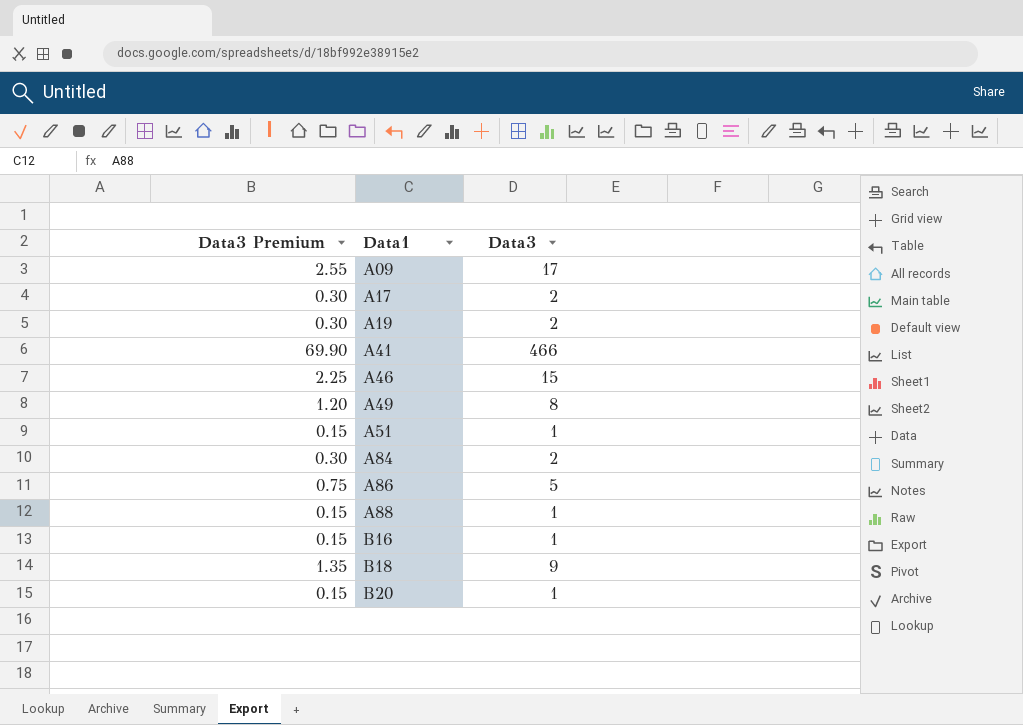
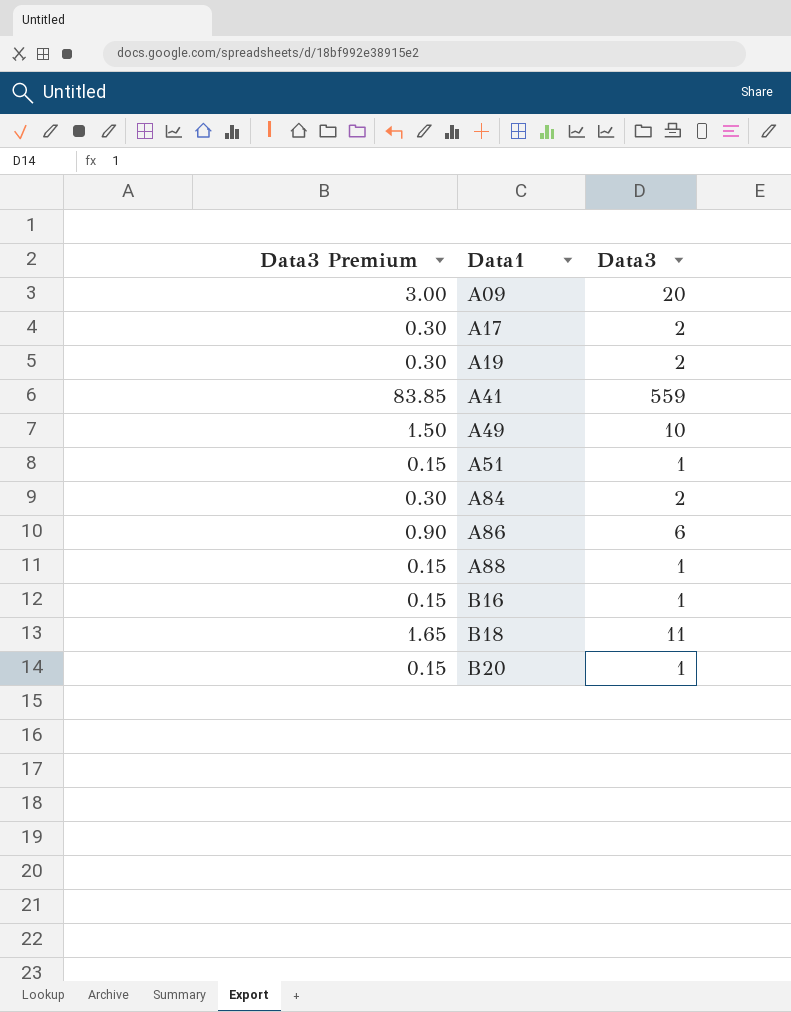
row A46: 2.25 | 15 -> none
A09 | Data3 Premium: 2.55 -> 3.00
A09 | Data3: 17 -> 20
A41 | Data3 Premium: 69.90 -> 83.85
A41 | Data3: 466 -> 559
A49 | Data3 Premium: 1.20 -> 1.50
A49 | Data3: 8 -> 10
A86 | Data3 Premium: 0.75 -> 0.90
A86 | Data3: 5 -> 6
B18 | Data3 Premium: 1.35 -> 1.65
B18 | Data3: 9 -> 11

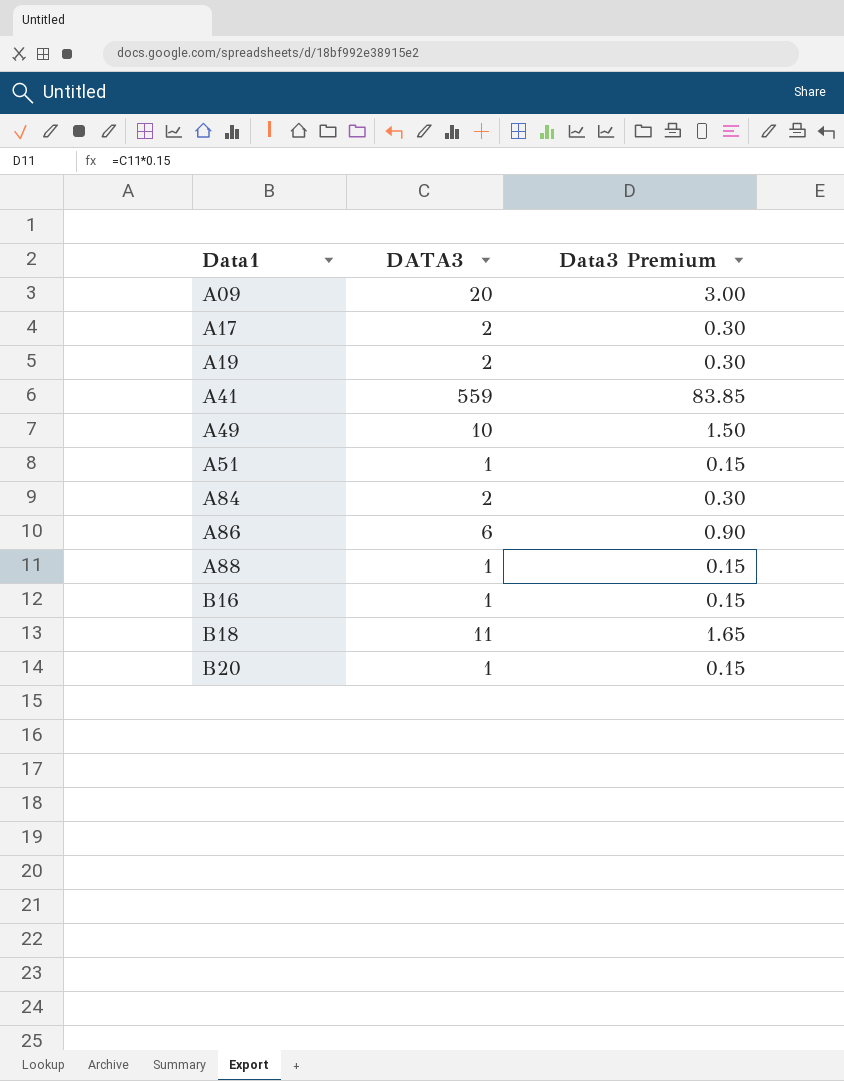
column name: Data3 -> DATA3
column Data3 Premium | position: 1 -> 3

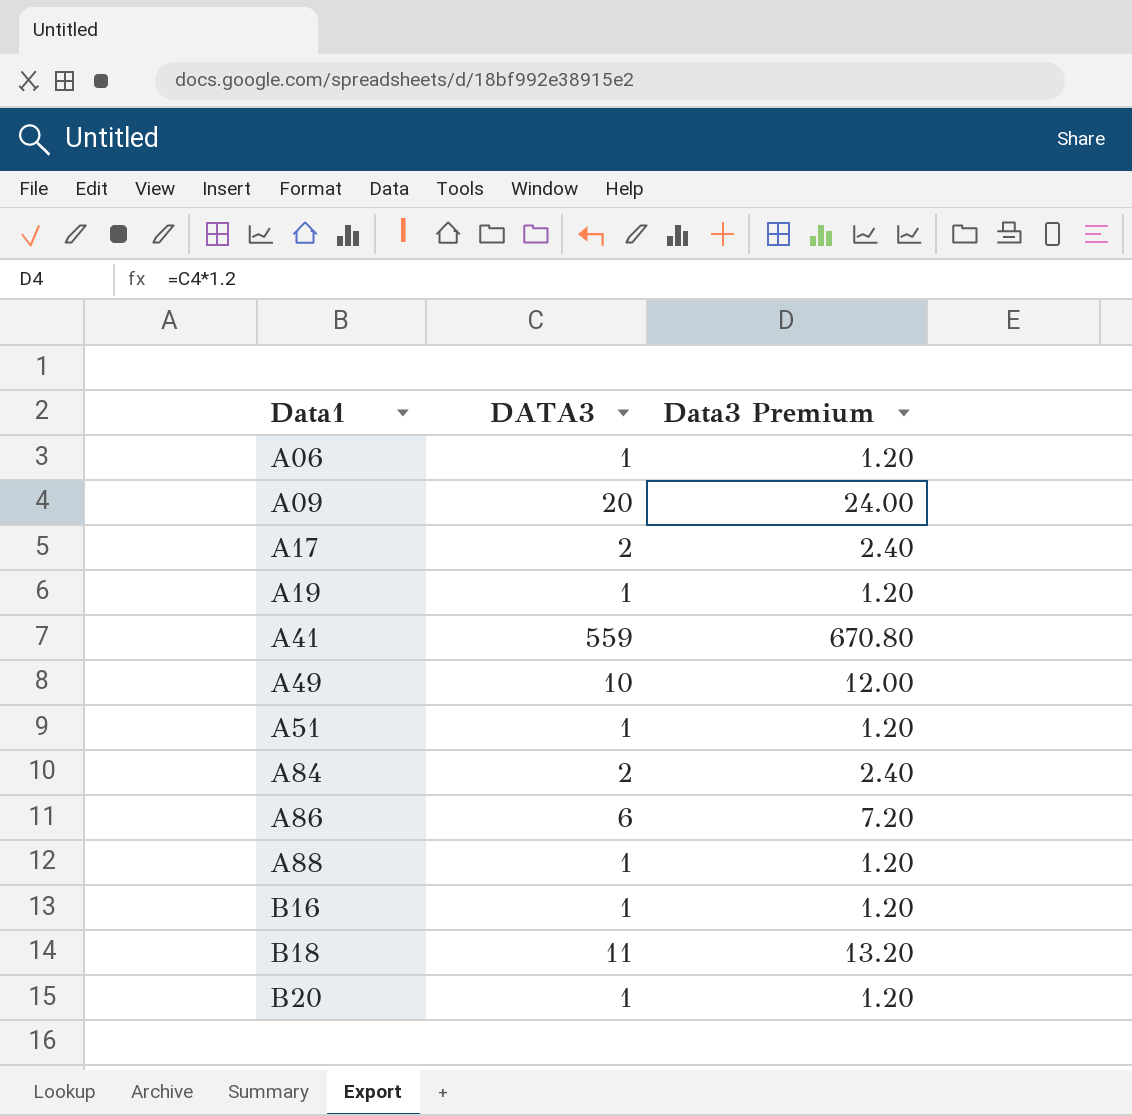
column Data3 Premium | formula: [DATA3] * 0.15 -> [DATA3] * 1.2
row A06: none -> 1 | 1.20
A19 | DATA3: 2 -> 1

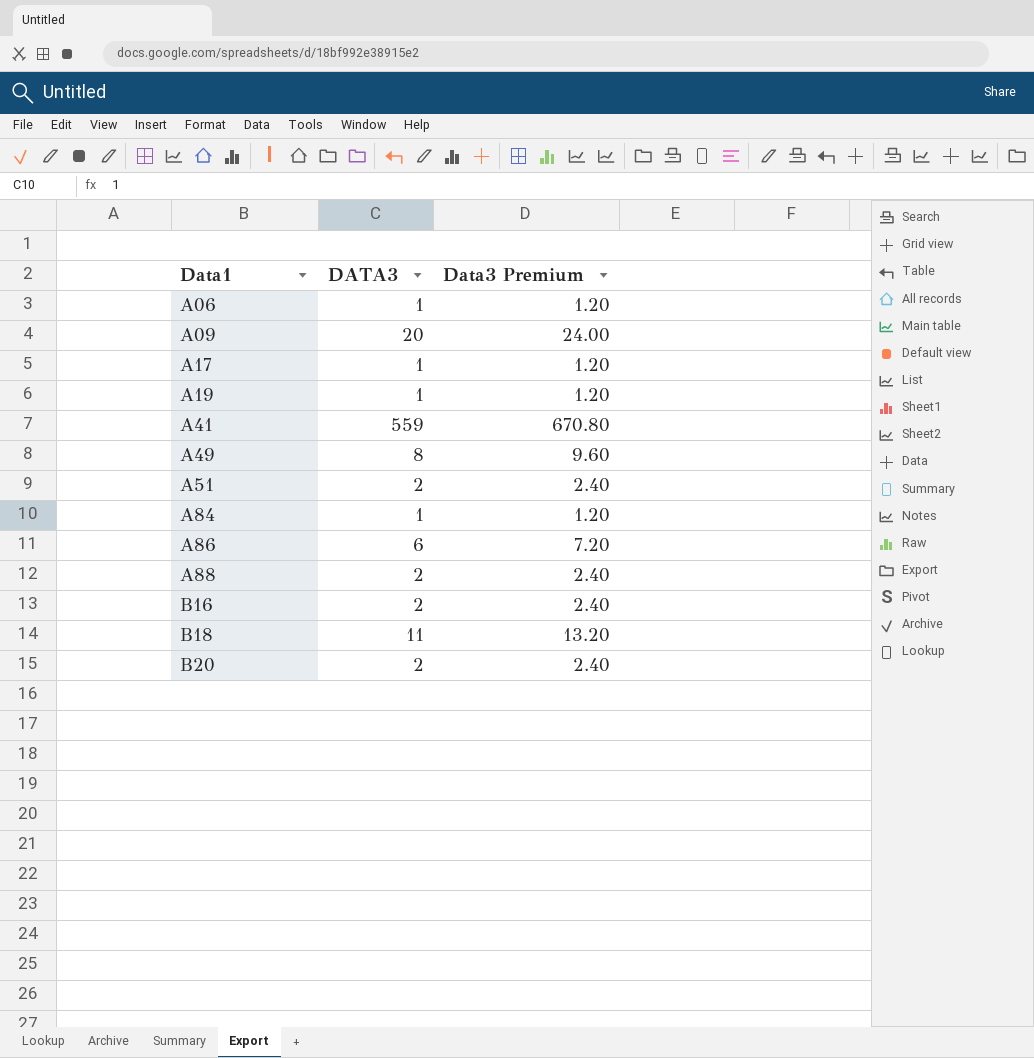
A17 | DATA3: 2 -> 1
A17 | Data3 Premium: 2.40 -> 1.20
A49 | DATA3: 10 -> 8
A49 | Data3 Premium: 12.00 -> 9.60
A51 | DATA3: 1 -> 2
A51 | Data3 Premium: 1.20 -> 2.40
A84 | DATA3: 2 -> 1
A84 | Data3 Premium: 2.40 -> 1.20
A88 | DATA3: 1 -> 2
A88 | Data3 Premium: 1.20 -> 2.40
B16 | DATA3: 1 -> 2
B16 | Data3 Premium: 1.20 -> 2.40
B20 | DATA3: 1 -> 2
B20 | Data3 Premium: 1.20 -> 2.40

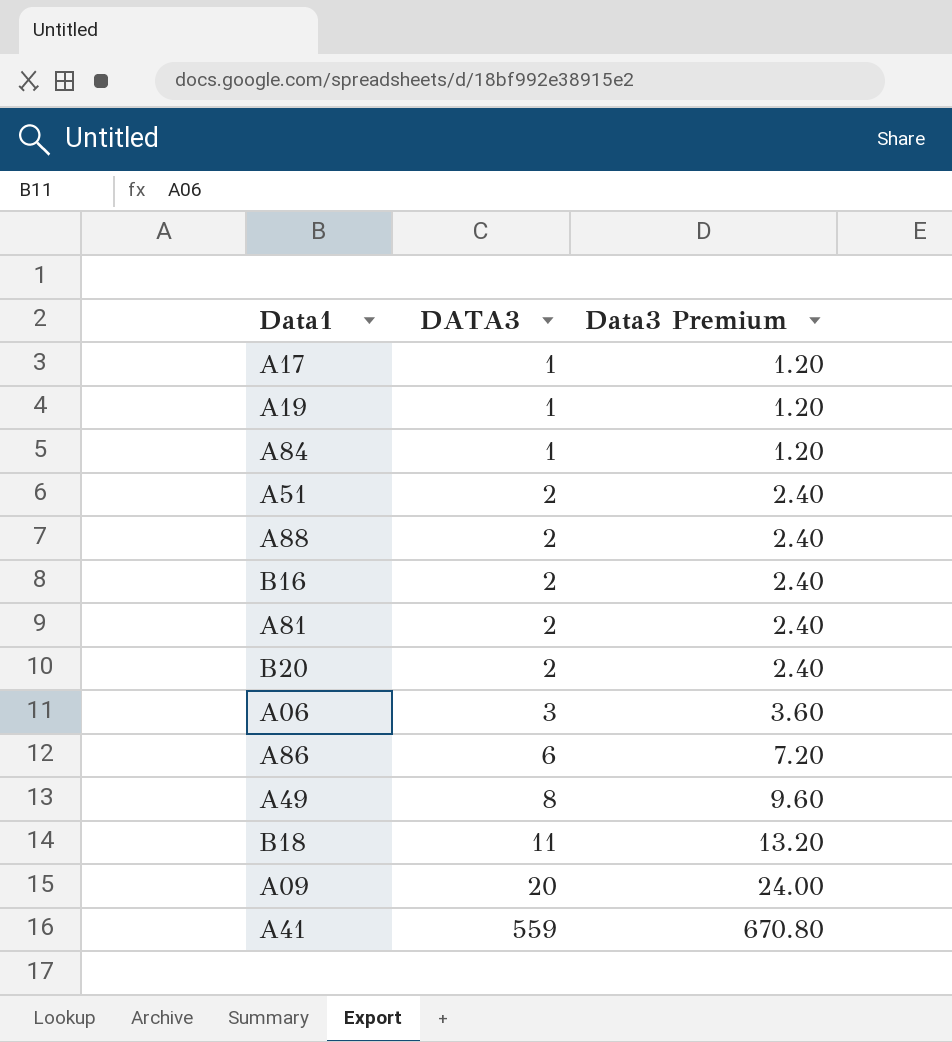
row order: Data1 ascending -> DATA3 ascending
row A81: none -> 2 | 2.40
A06 | DATA3: 1 -> 3
A06 | Data3 Premium: 1.20 -> 3.60

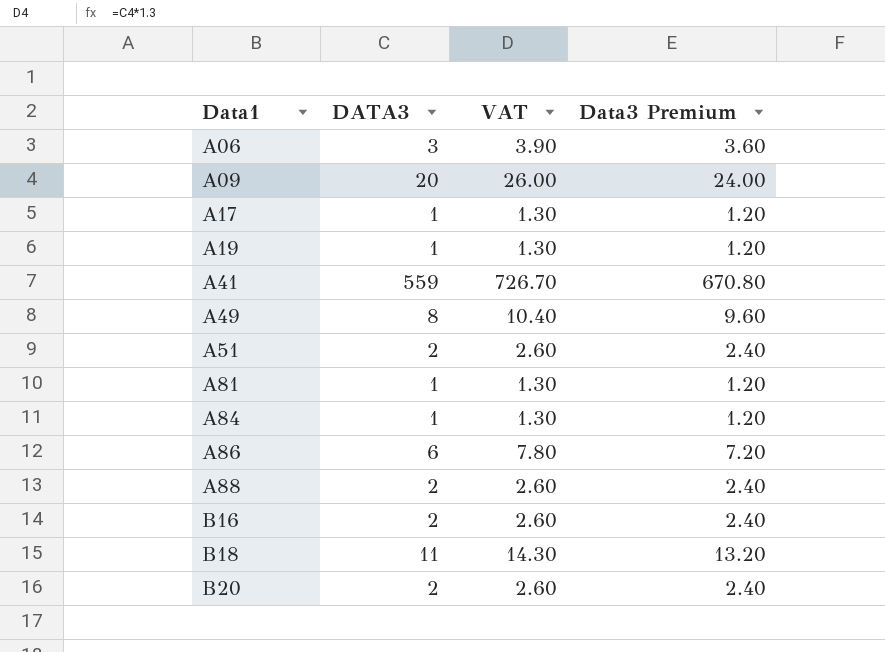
row order: DATA3 ascending -> Data1 ascending
column VAT | formula: none -> [DATA3] * 1.3
A81 | DATA3: 2 -> 1
A81 | Data3 Premium: 2.40 -> 1.20

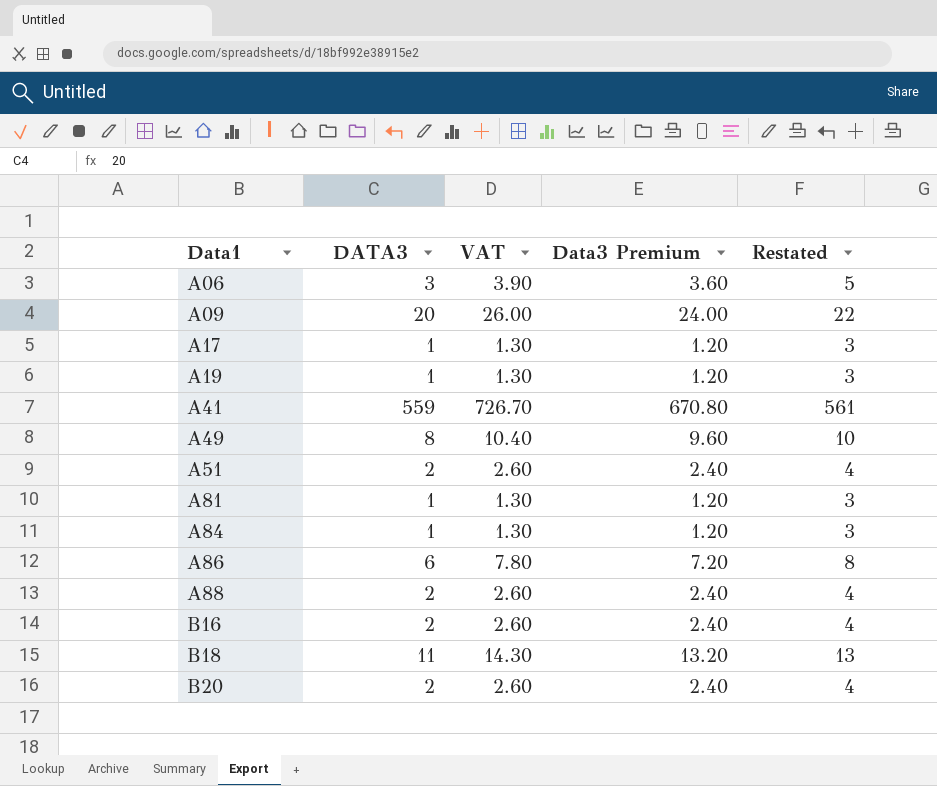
column Restated | formula: none -> [DATA3] + 2

